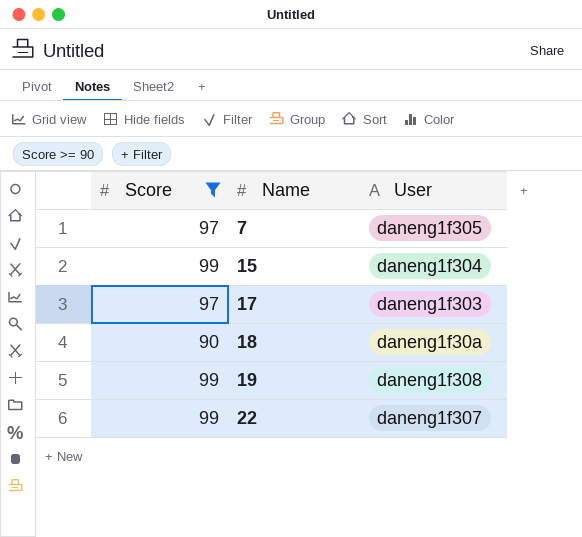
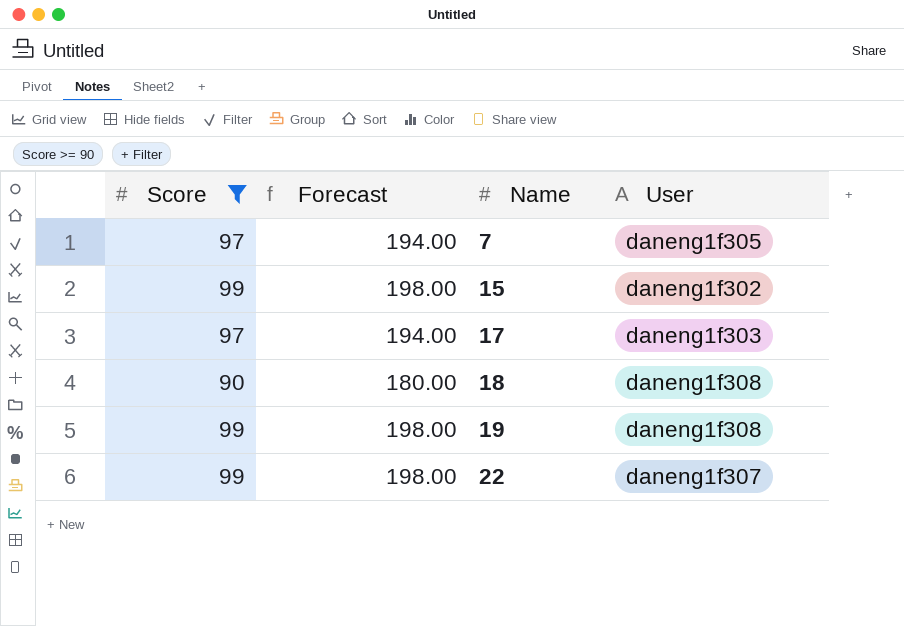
column Forecast | formula: none -> [Score] * 2
15 | User: daneng1f304 -> daneng1f302
18 | User: daneng1f30a -> daneng1f308

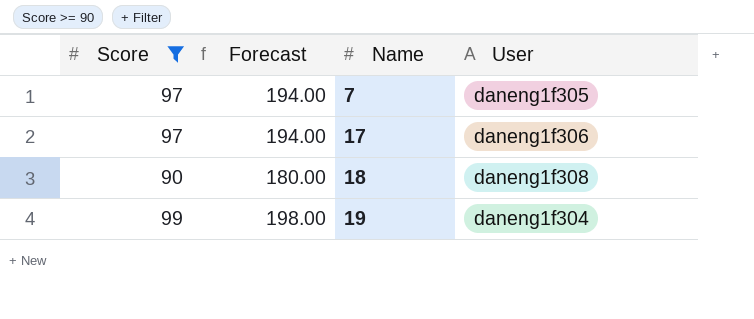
row 15: 99 | 198.00 | daneng1f302 -> none
row 22: 99 | 198.00 | daneng1f307 -> none
17 | User: daneng1f303 -> daneng1f306
19 | User: daneng1f308 -> daneng1f304

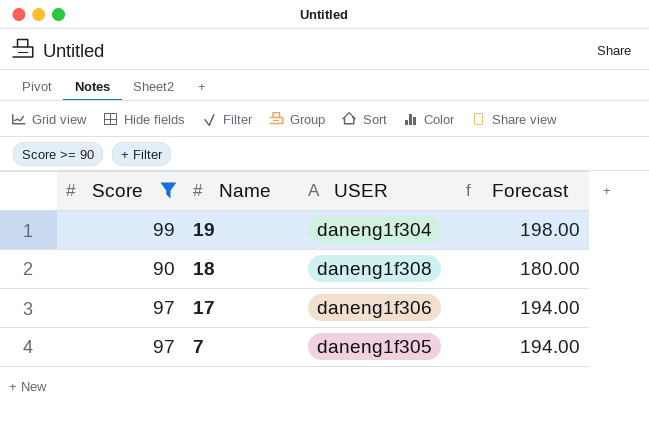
row order: Name ascending -> Name descending
column name: User -> USER
column Forecast | position: 2 -> 4

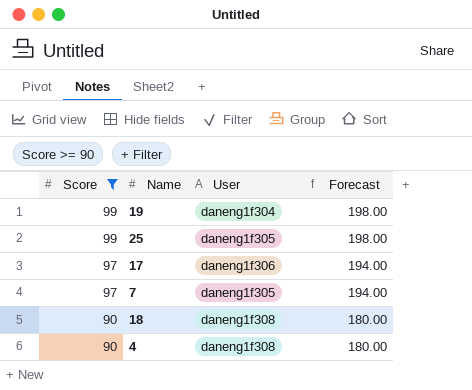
row order: Name descending -> Score descending
column name: USER -> User
row 25: none -> 99 | daneng1f305 | 198.00
row 4: none -> 90 | daneng1f308 | 180.00

